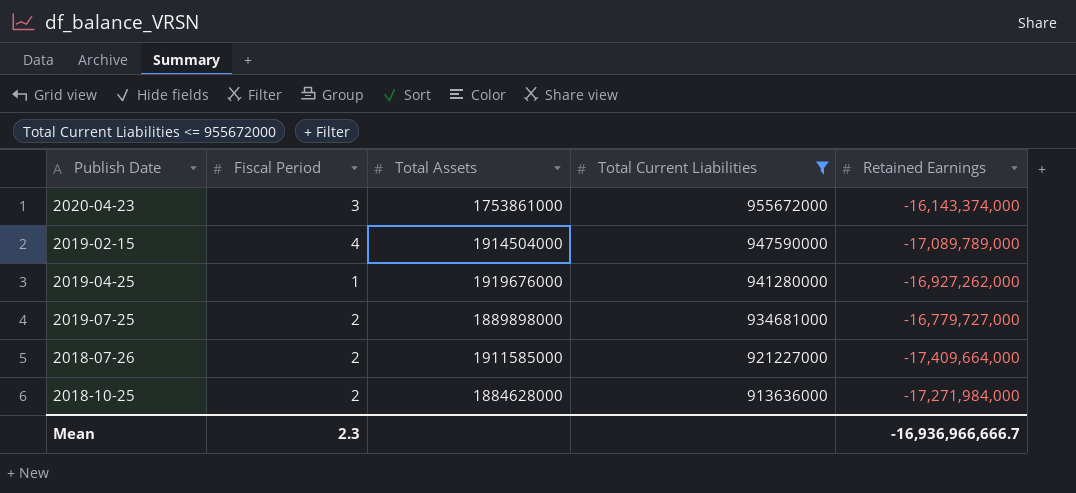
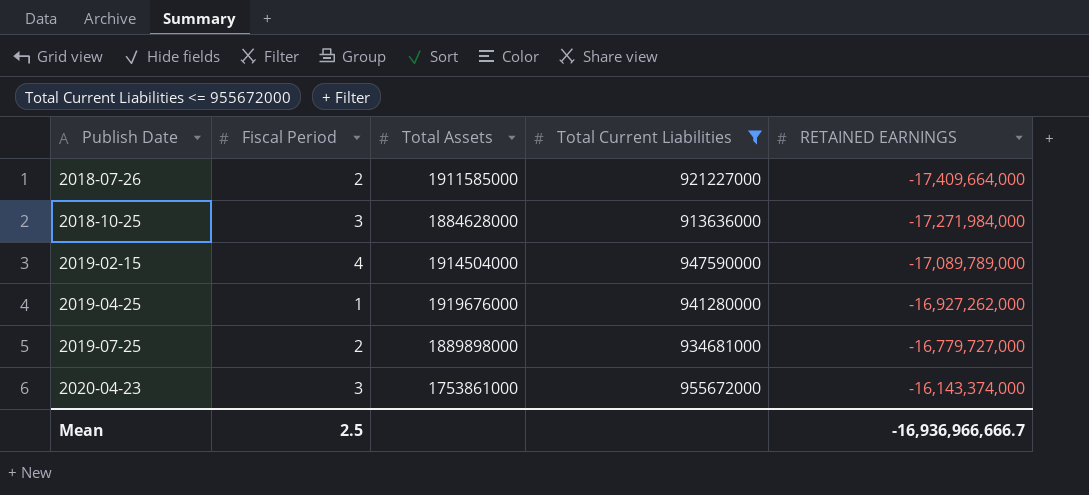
row order: Total Current Liabilities descending -> Publish Date ascending
column name: Retained Earnings -> RETAINED EARNINGS
2018-10-25 | Fiscal Period: 2 -> 3
Mean | Fiscal Period: 2.3 -> 2.5

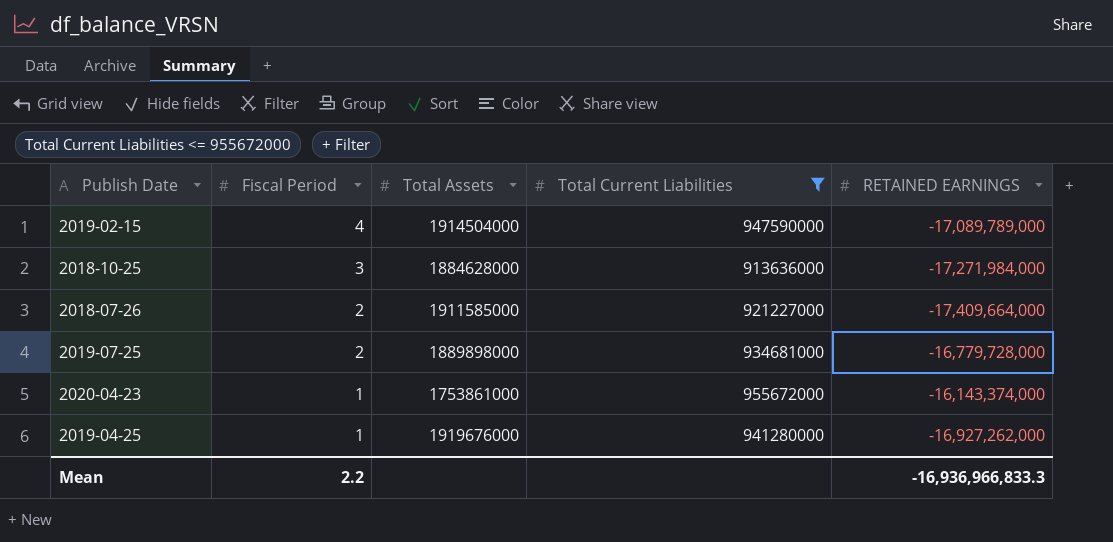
row order: Publish Date ascending -> Fiscal Period descending
2019-07-25 | RETAINED EARNINGS: -16,779,727,000 -> -16,779,728,000
2020-04-23 | Fiscal Period: 3 -> 1
Mean | Fiscal Period: 2.5 -> 2.2
Mean | RETAINED EARNINGS: -16,936,966,666.7 -> -16,936,966,833.3

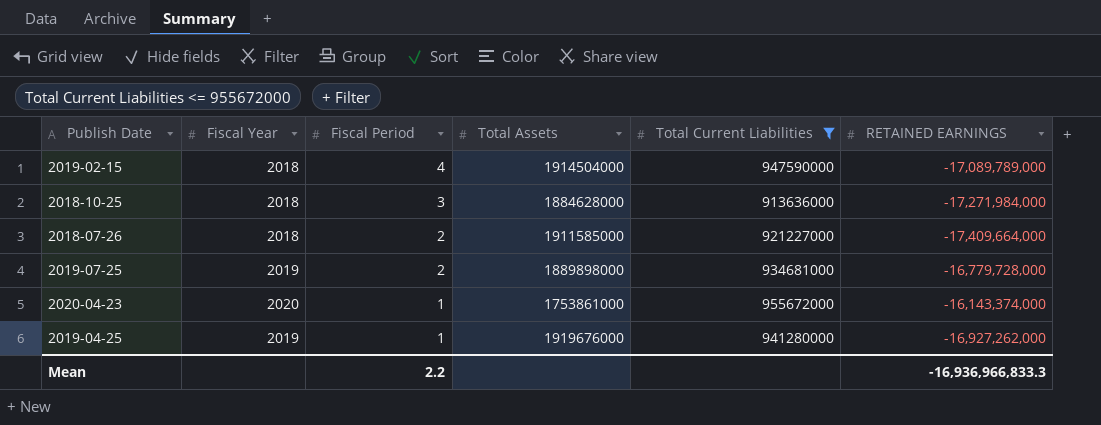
column Fiscal Year | position: none -> 2

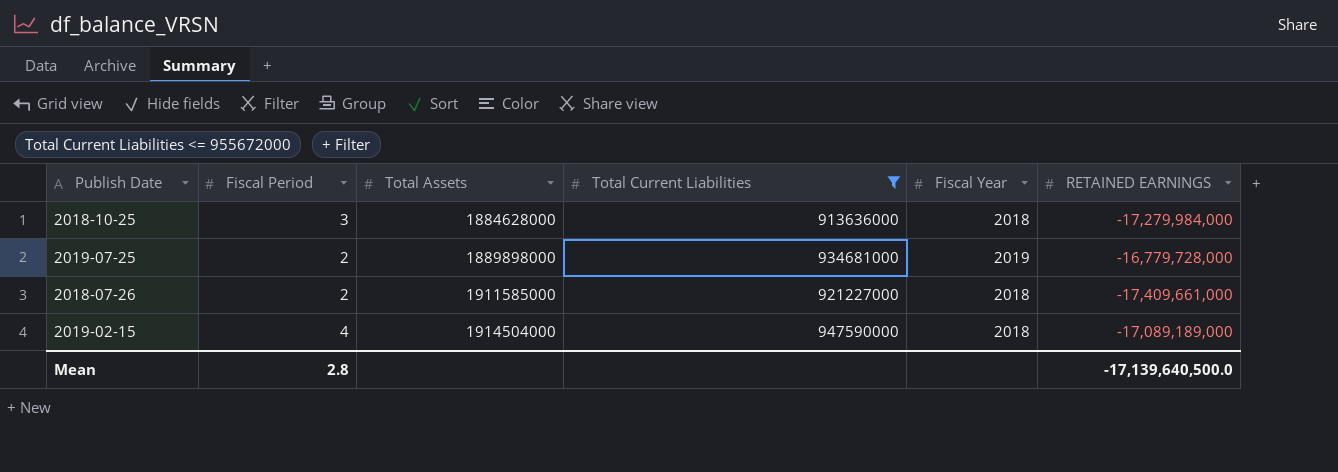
row order: Fiscal Period descending -> Total Assets ascending
column Fiscal Year | position: 2 -> 5
row 2020-04-23: 2020 | 1 | 1753861000 | 955672000 | -16,143,374,000 -> none
row 2019-04-25: 2019 | 1 | 1919676000 | 941280000 | -16,927,262,000 -> none
2018-10-25 | RETAINED EARNINGS: -17,271,984,000 -> -17,279,984,000
2018-07-26 | RETAINED EARNINGS: -17,409,664,000 -> -17,409,661,000
2019-02-15 | RETAINED EARNINGS: -17,089,789,000 -> -17,089,189,000
Mean | Fiscal Period: 2.2 -> 2.8
Mean | RETAINED EARNINGS: -16,936,966,833.3 -> -17,139,640,500.0

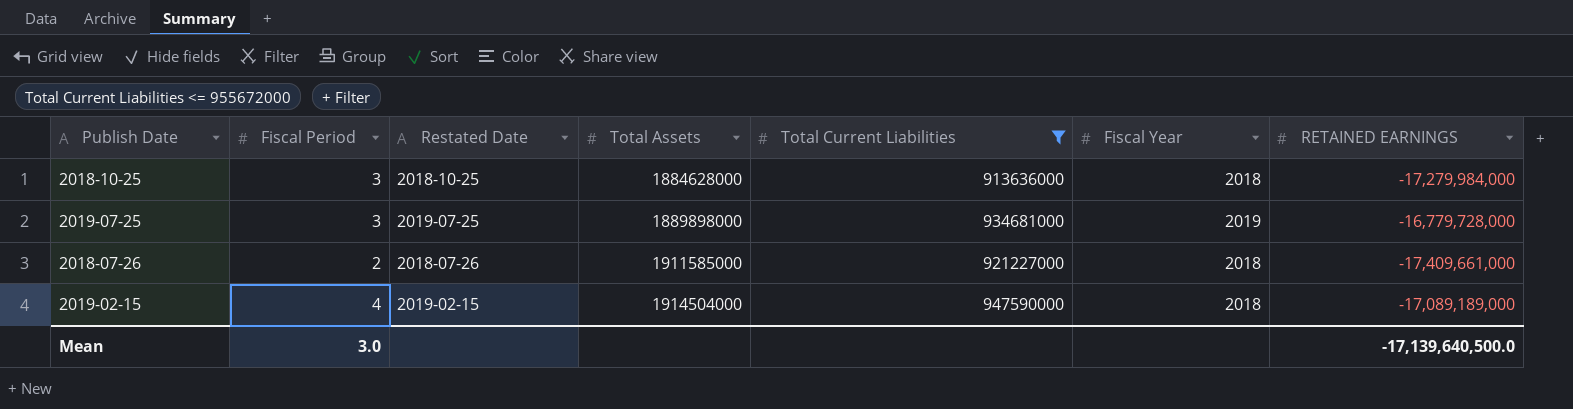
column Restated Date | position: none -> 3
2019-07-25 | Fiscal Period: 2 -> 3
Mean | Fiscal Period: 2.8 -> 3.0

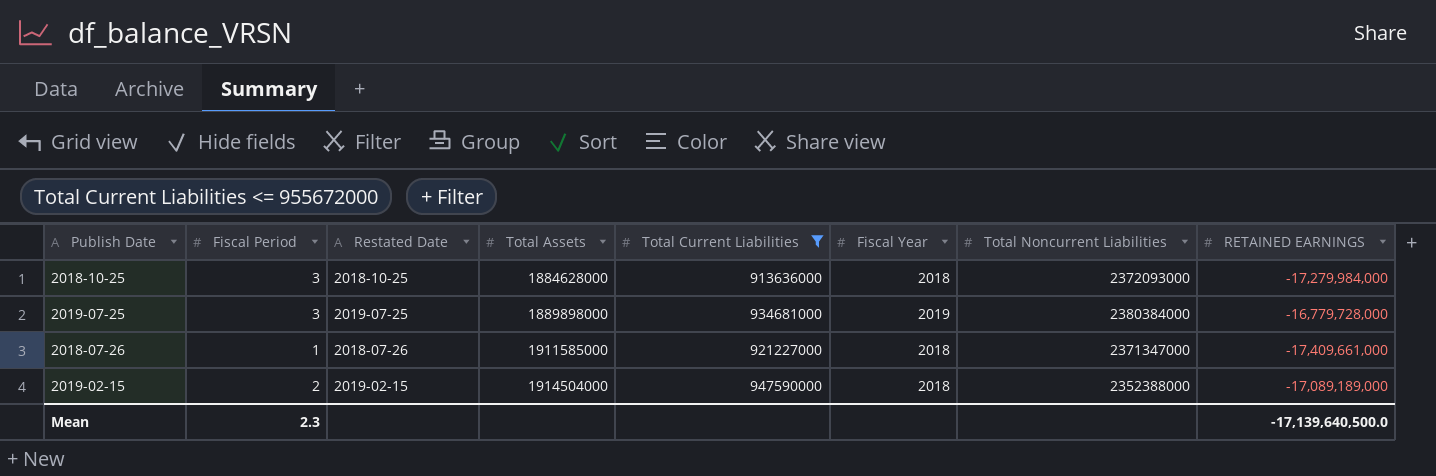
column Total Noncurrent Liabilities | position: none -> 7
2018-07-26 | Fiscal Period: 2 -> 1
2019-02-15 | Fiscal Period: 4 -> 2
Mean | Fiscal Period: 3.0 -> 2.3

